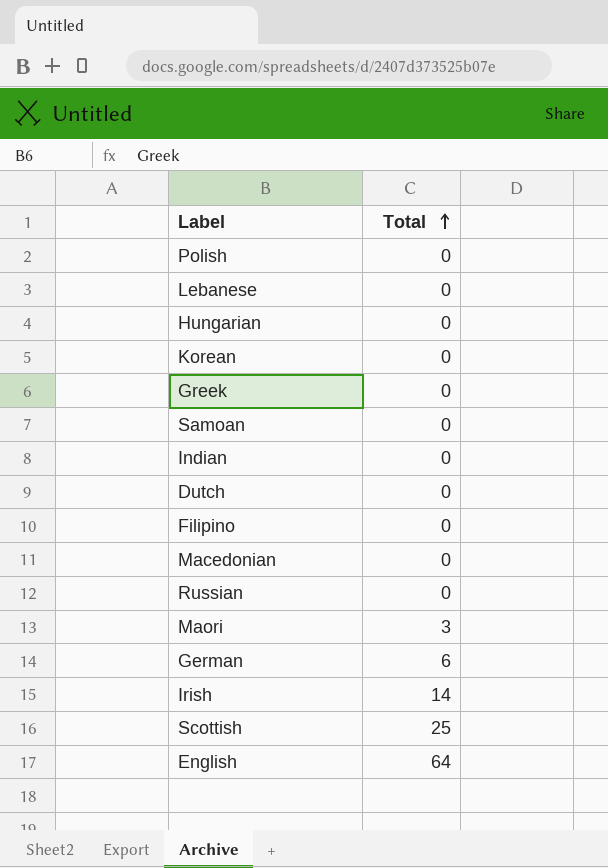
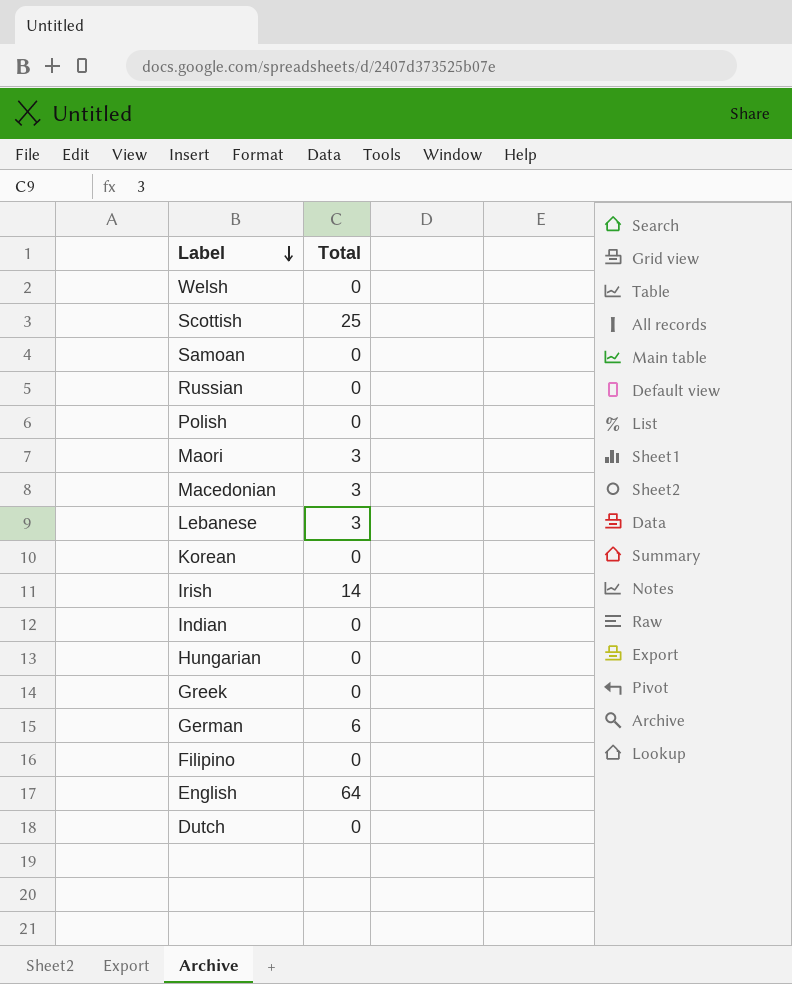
row order: Total ascending -> Label descending
row Welsh: none -> 0
Macedonian | Total: 0 -> 3
Lebanese | Total: 0 -> 3

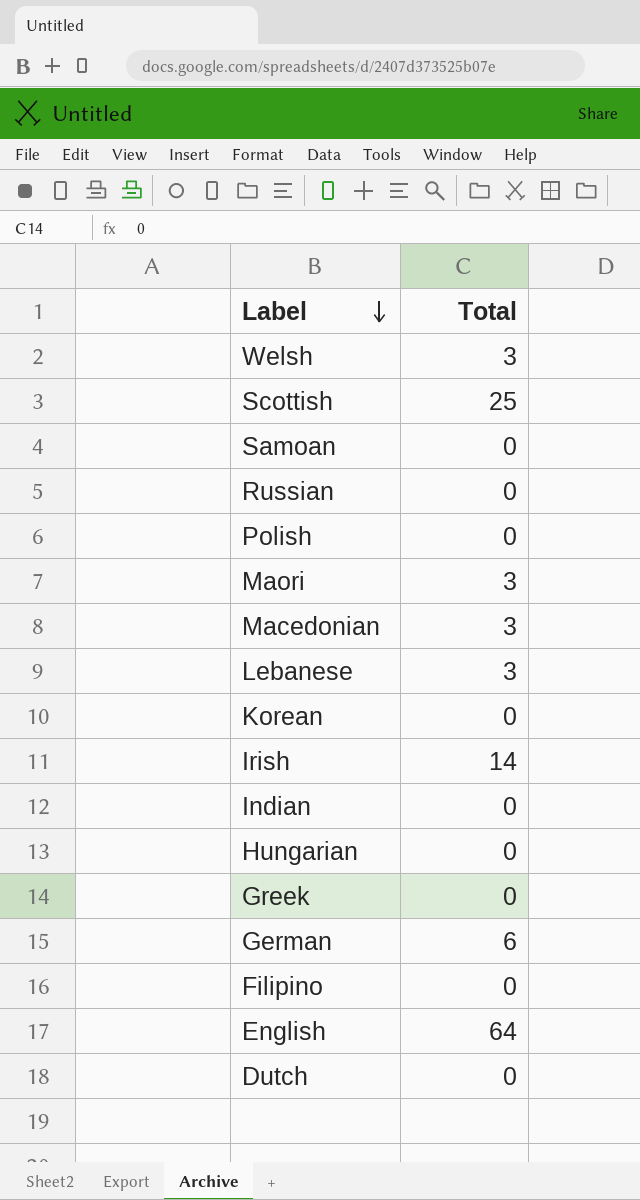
Welsh | Total: 0 -> 3

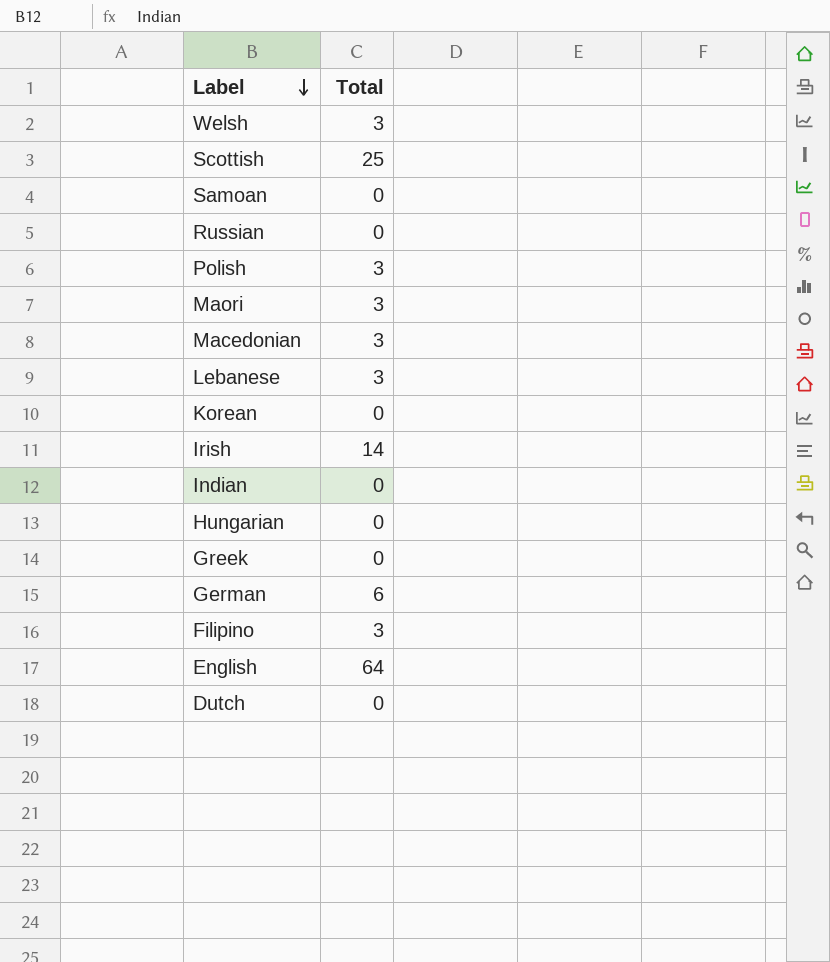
Polish | Total: 0 -> 3
Filipino | Total: 0 -> 3

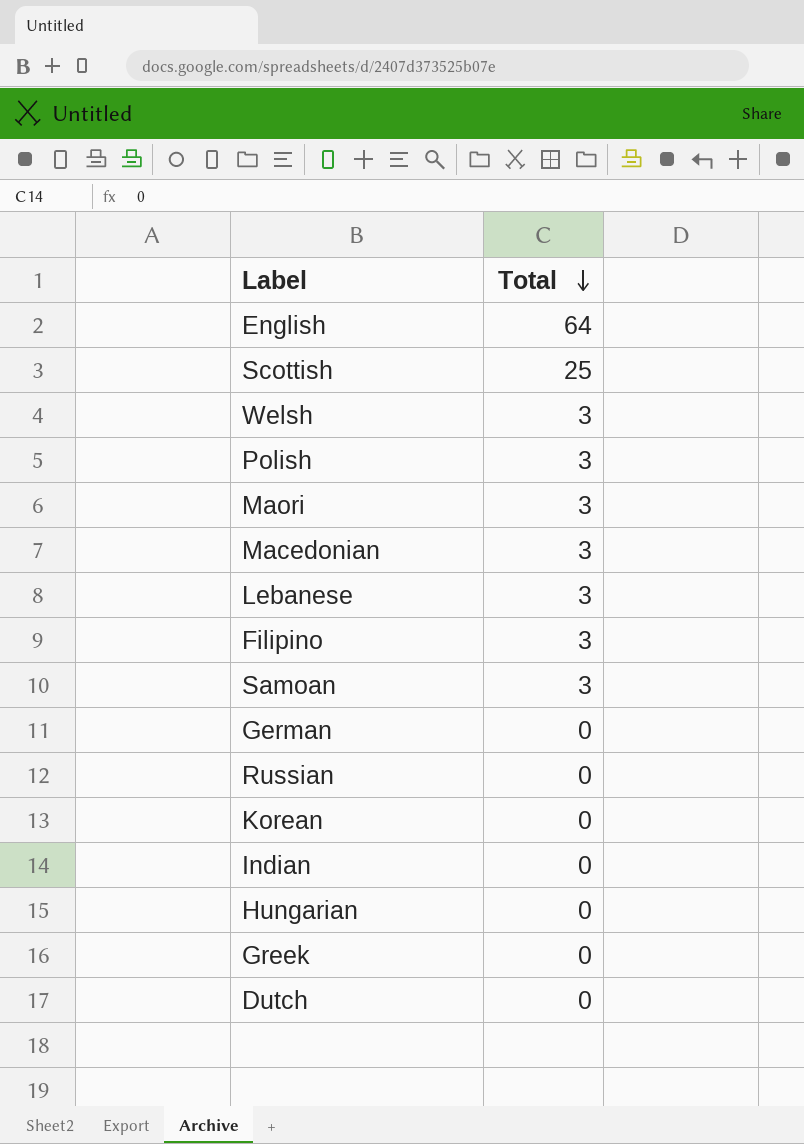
row order: Label descending -> Total descending
row Irish: 14 -> none
Samoan | Total: 0 -> 3
German | Total: 6 -> 0

